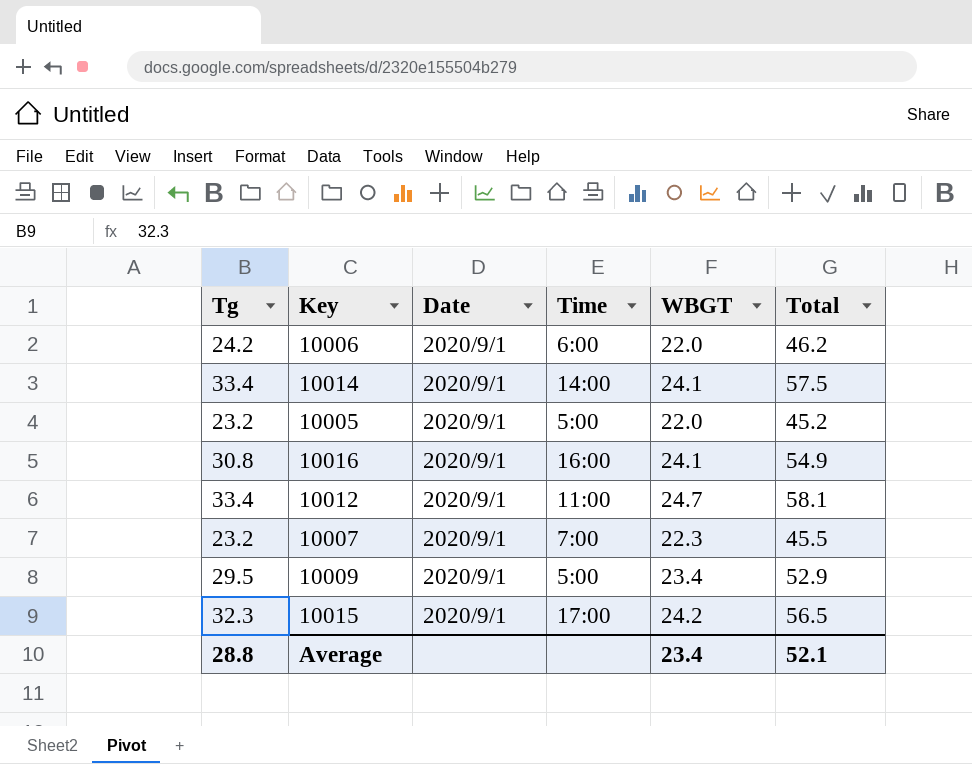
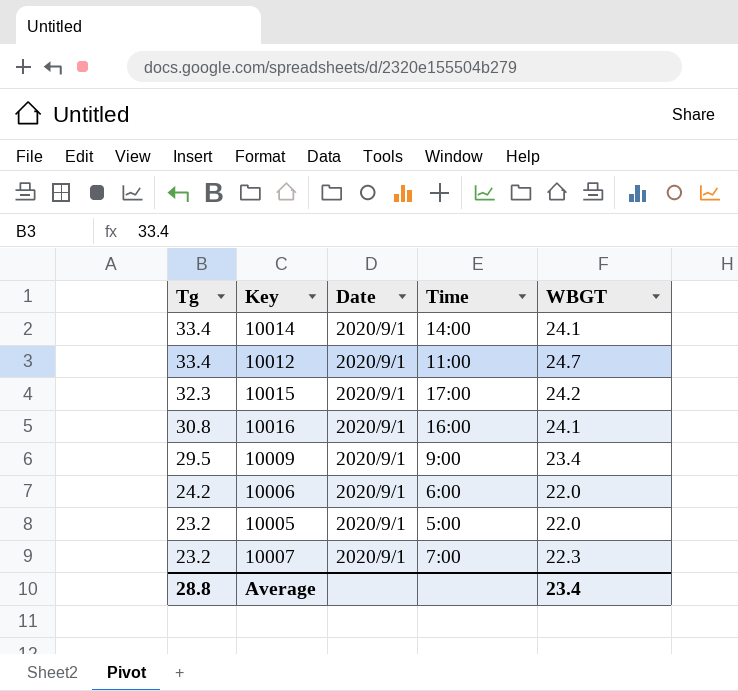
row order: none -> Tg descending
column Total | formula: [Tg] + [WBGT] -> none
10009 | Time: 5:00 -> 9:00

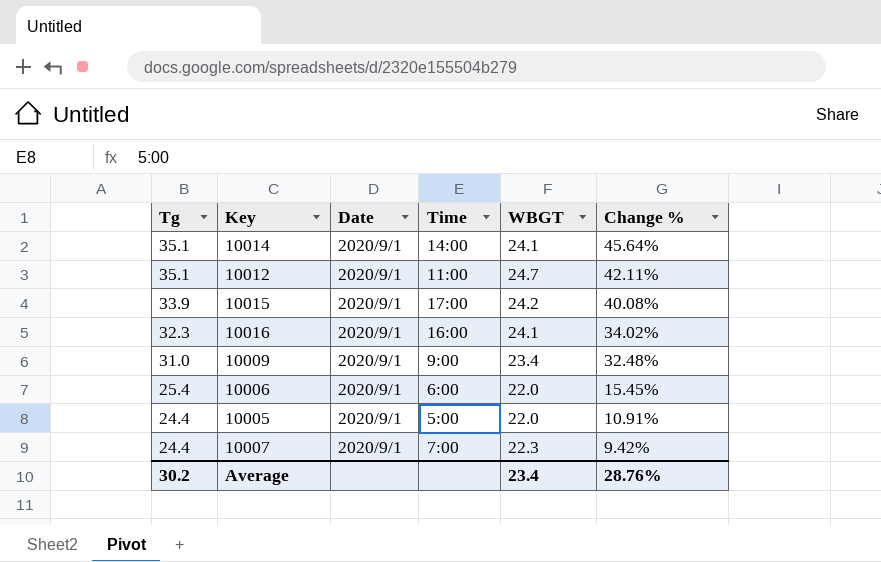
column Change % | formula: none -> ([Tg] - [WBGT]) / [WBGT]
10014 | Tg: 33.4 -> 35.1
10012 | Tg: 33.4 -> 35.1
10015 | Tg: 32.3 -> 33.9
10016 | Tg: 30.8 -> 32.3
10009 | Tg: 29.5 -> 31.0
10006 | Tg: 24.2 -> 25.4
10005 | Tg: 23.2 -> 24.4
10007 | Tg: 23.2 -> 24.4
Average | Tg: 28.8 -> 30.2

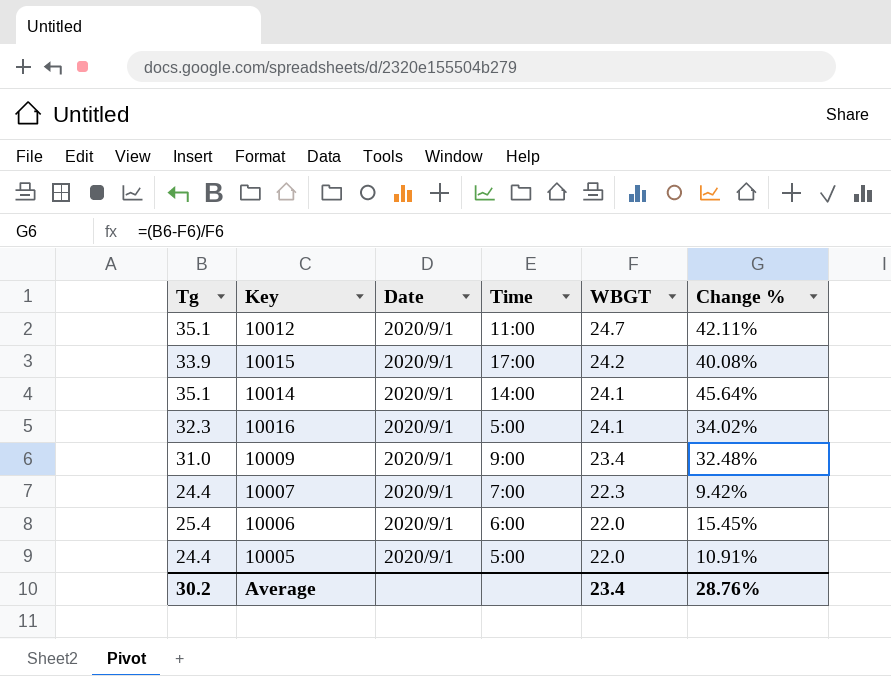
row order: Tg descending -> WBGT descending
10016 | Time: 16:00 -> 5:00

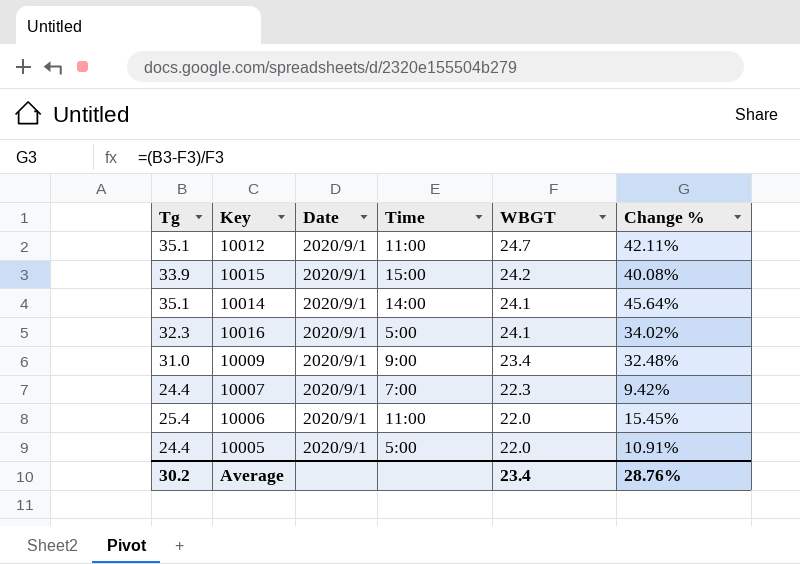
10015 | Time: 17:00 -> 15:00
10006 | Time: 6:00 -> 11:00

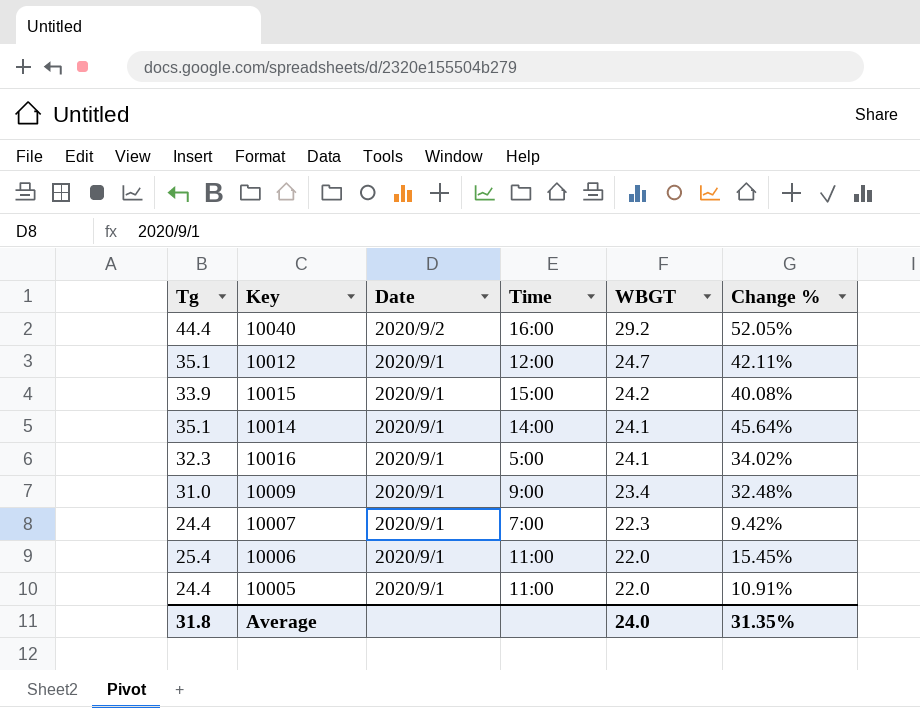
row 10040: none -> 44.4 | 2020/9/2 | 16:00 | 29.2 | 52.05%
10012 | Time: 11:00 -> 12:00
10005 | Time: 5:00 -> 11:00
Average | Tg: 30.2 -> 31.8
Average | WBGT: 23.4 -> 24.0
Average | Change %: 28.76% -> 31.35%

